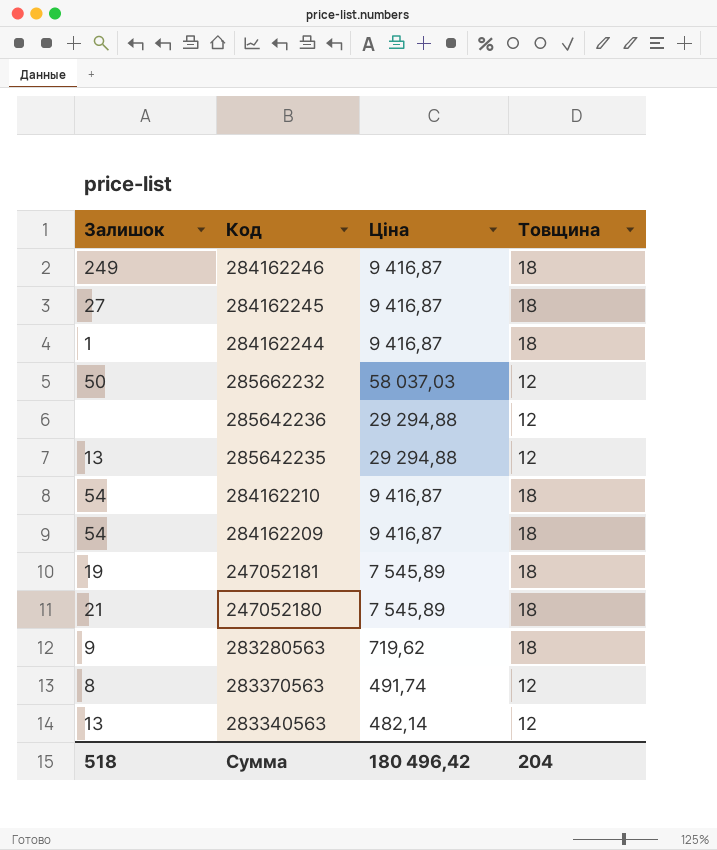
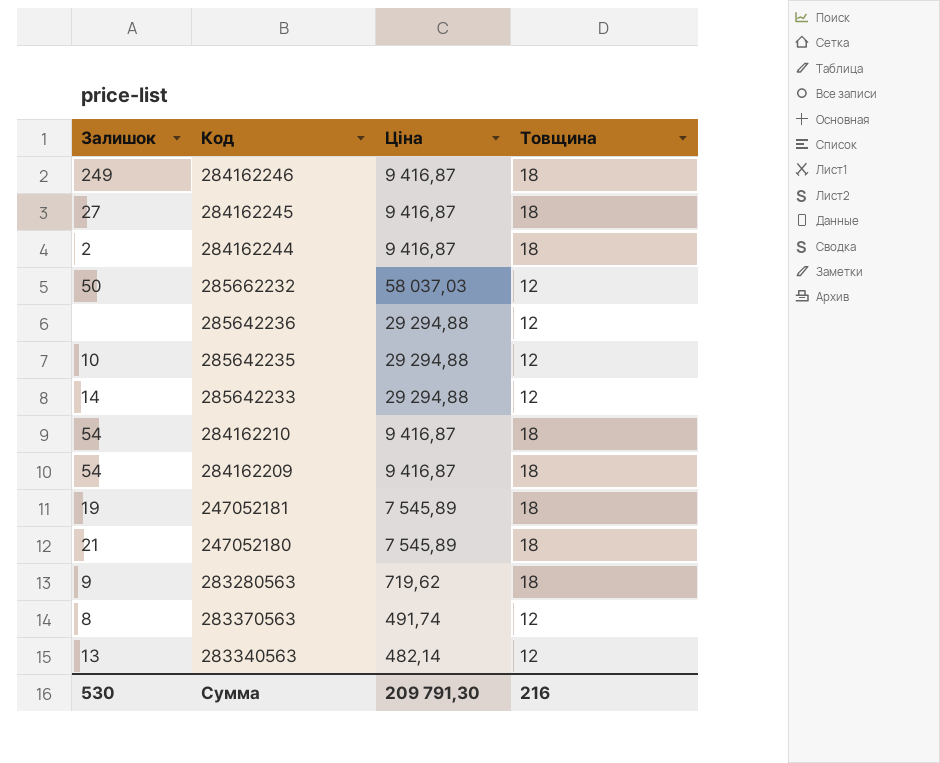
284162244 | Залишок: 1 -> 2
285642235 | Залишок: 13 -> 10
row 285642233: none -> 14 | 29 294,88 | 12
Сумма | Залишок: 518 -> 530
Сумма | Ціна: 180 496,42 -> 209 791,30
Сумма | Товщина: 204 -> 216

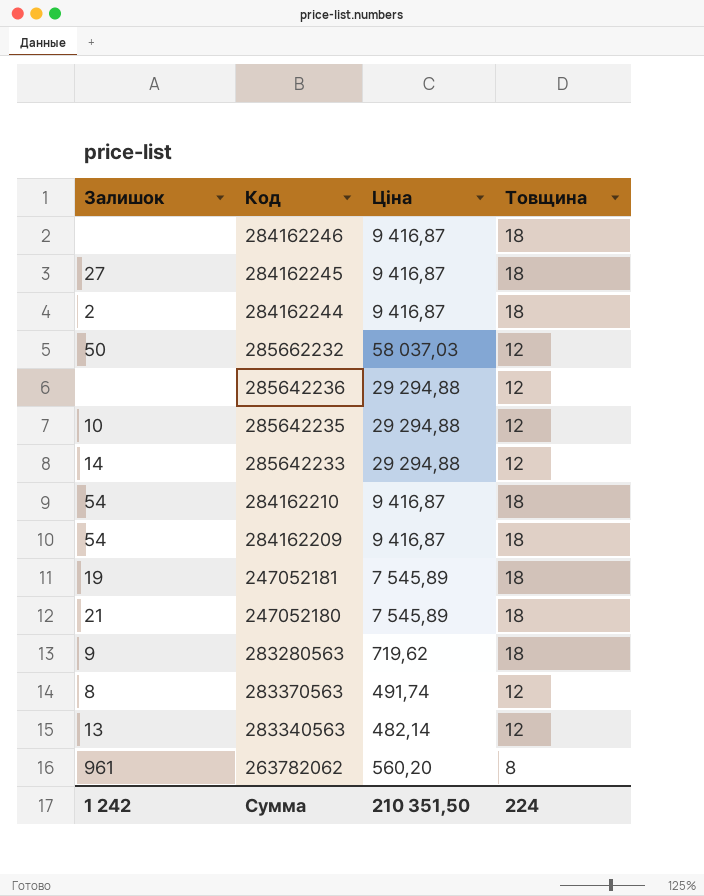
284162246 | Залишок: 249 -> none
row 263782062: none -> 961 | 560,20 | 8
Сумма | Залишок: 530 -> 1 242
Сумма | Ціна: 209 791,30 -> 210 351,50
Сумма | Товщина: 216 -> 224

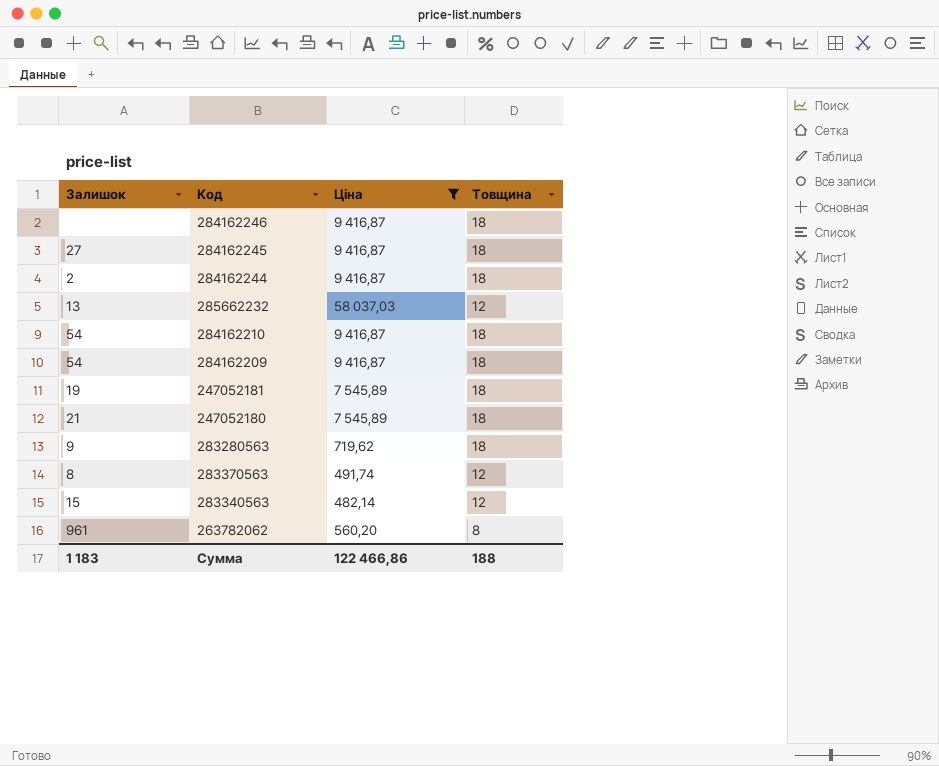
filter: none -> Ціна != 29 294,88
285662232 | Залишок: 50 -> 13
283340563 | Залишок: 13 -> 15
Сумма | Залишок: 1 242 -> 1 183
Сумма | Ціна: 210 351,50 -> 122 466,86
Сумма | Товщина: 224 -> 188

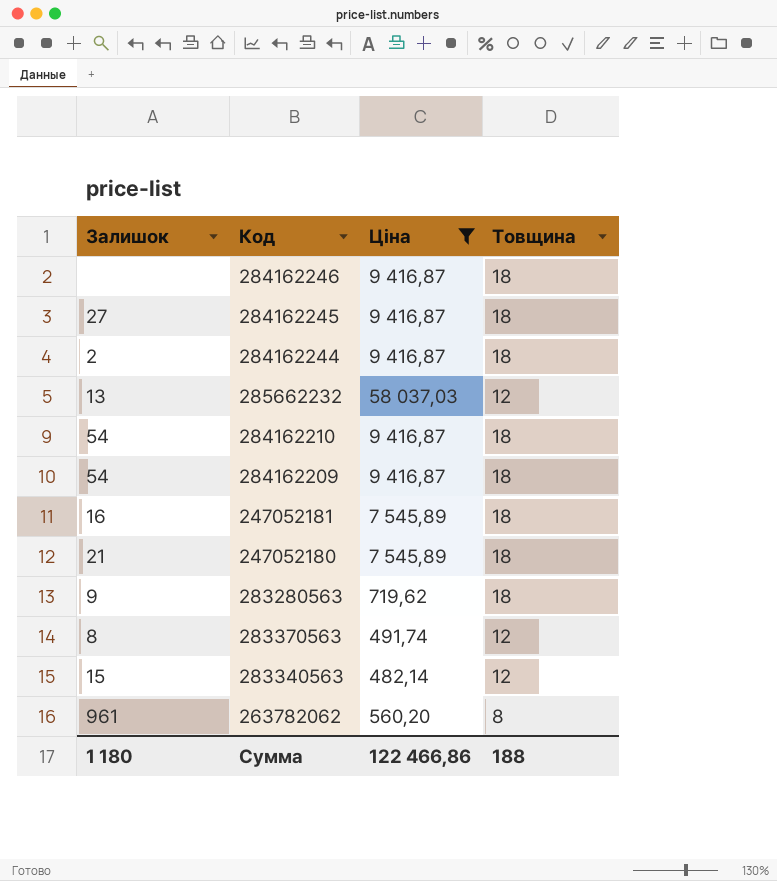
247052181 | Залишок: 19 -> 16
Сумма | Залишок: 1 183 -> 1 180

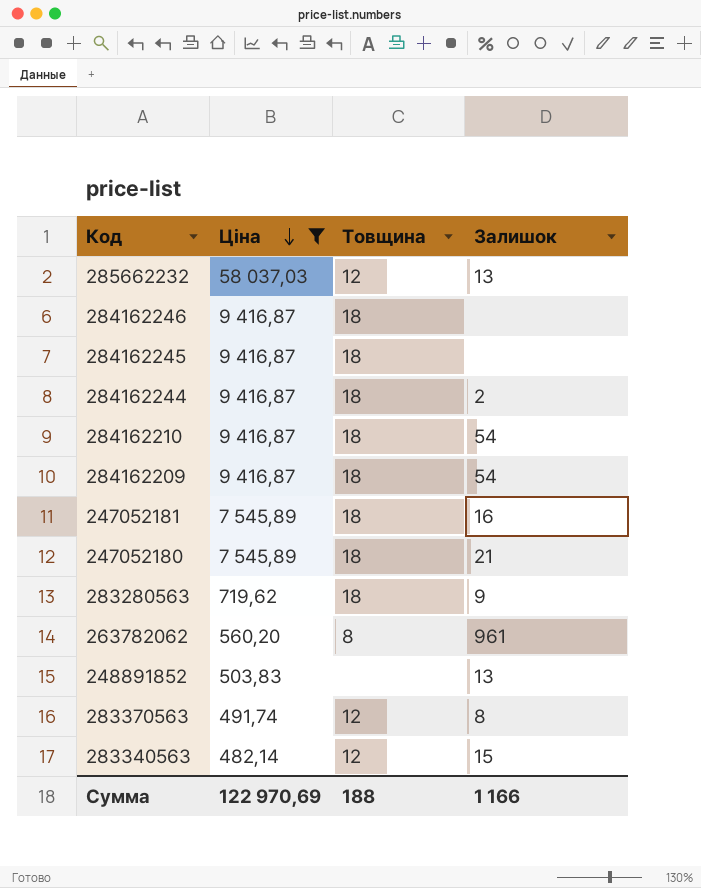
row order: none -> Ціна descending
column Залишок | position: 1 -> 4
284162245 | Залишок: 27 -> none
row 248891852: none -> 503,83 | none | 13
Сумма | Ціна: 122 466,86 -> 122 970,69
Сумма | Залишок: 1 180 -> 1 166

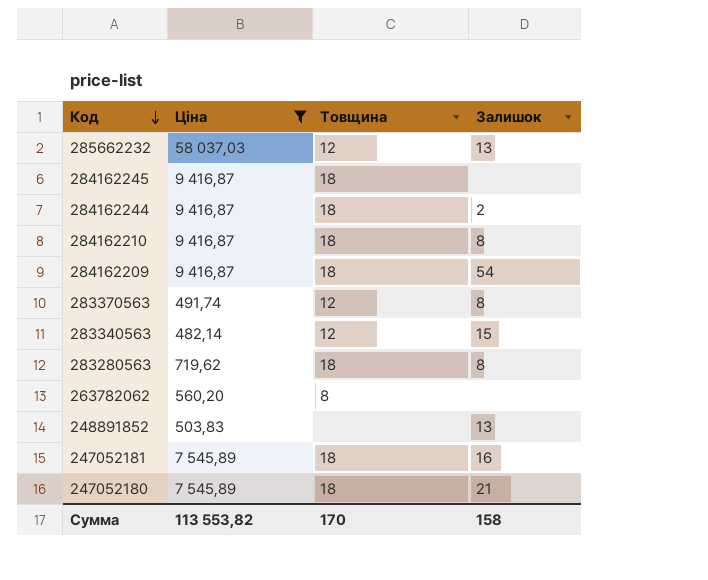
row order: Ціна descending -> Код descending
row 284162246: 9 416,87 | 18 | none -> none
284162210 | Залишок: 54 -> 8
283280563 | Залишок: 9 -> 8
263782062 | Залишок: 961 -> none
Сумма | Ціна: 122 970,69 -> 113 553,82
Сумма | Товщина: 188 -> 170
Сумма | Залишок: 1 166 -> 158

